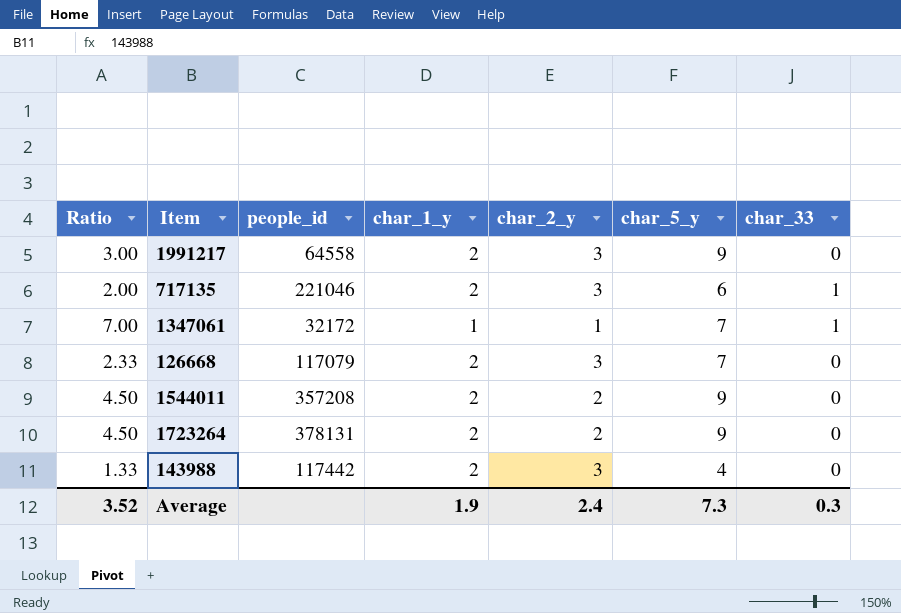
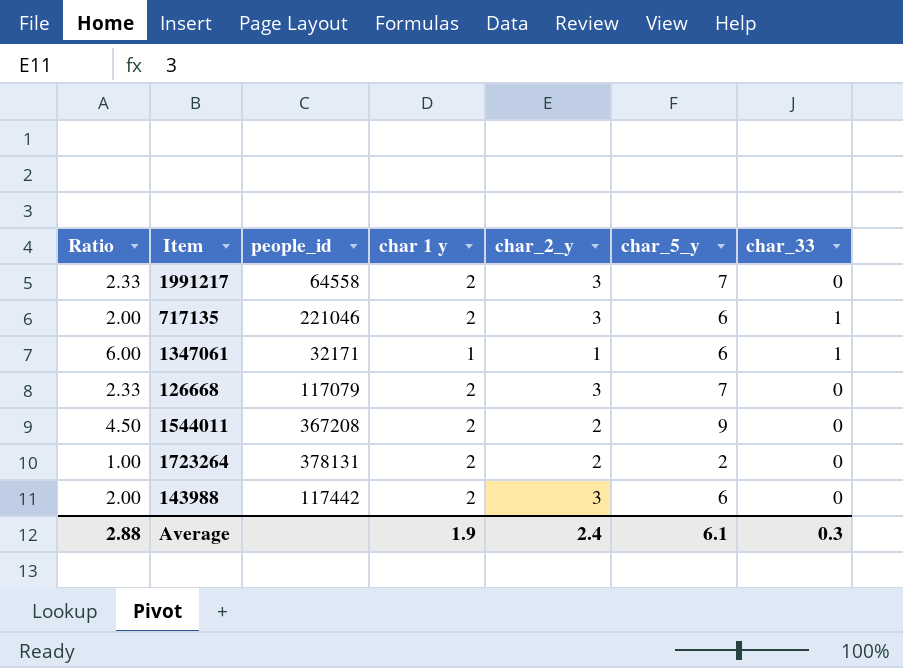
column name: char_1_y -> char 1 y
1991217 | Ratio: 3.00 -> 2.33
1991217 | char_5_y: 9 -> 7
1347061 | Ratio: 7.00 -> 6.00
1347061 | people_id: 32172 -> 32171
1347061 | char_5_y: 7 -> 6
1544011 | people_id: 357208 -> 367208
1723264 | Ratio: 4.50 -> 1.00
1723264 | char_5_y: 9 -> 2
143988 | Ratio: 1.33 -> 2.00
143988 | char_5_y: 4 -> 6
Average | Ratio: 3.52 -> 2.88
Average | char_5_y: 7.3 -> 6.1

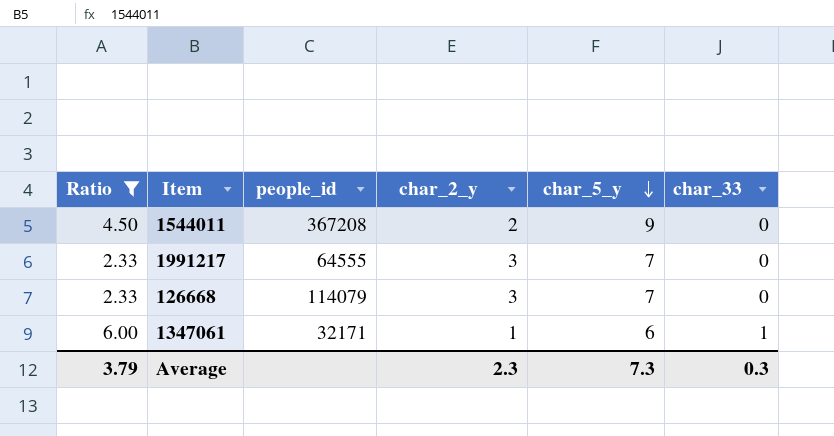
filter: none -> Ratio >= 2.33
row order: none -> char_5_y descending
column char 1 y | position: 4 -> none
1991217 | people_id: 64558 -> 64555
126668 | people_id: 117079 -> 114079
Average | Ratio: 2.88 -> 3.79
Average | char_2_y: 2.4 -> 2.3
Average | char_5_y: 6.1 -> 7.3

